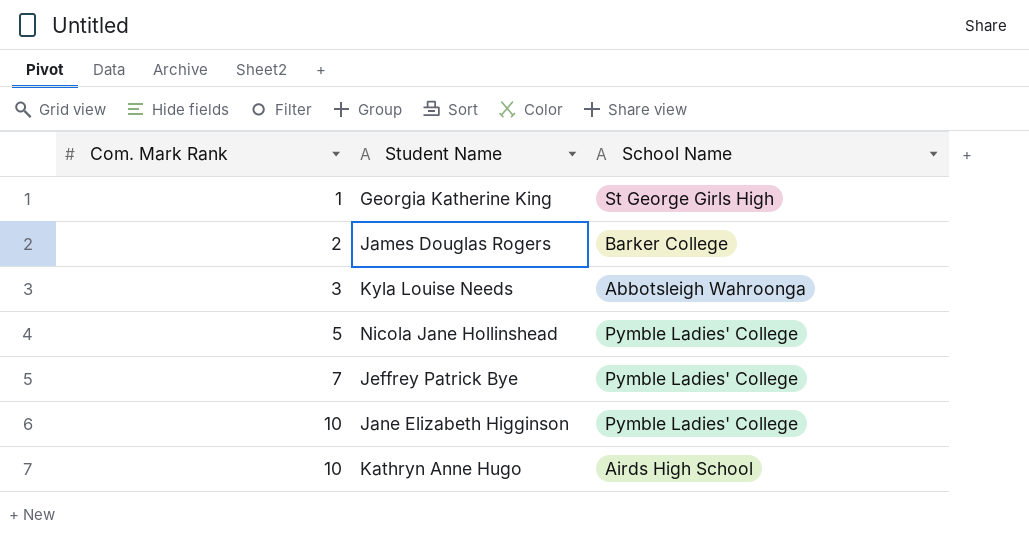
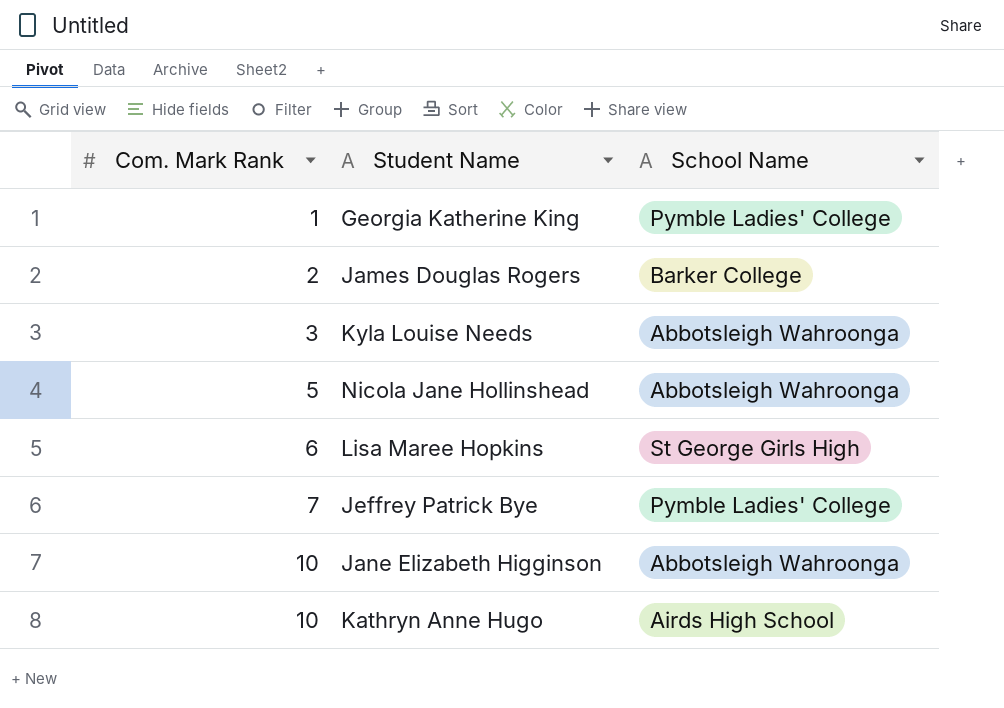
Georgia Katherine King | School Name: St George Girls High -> Pymble Ladies' College
Nicola Jane Hollinshead | School Name: Pymble Ladies' College -> Abbotsleigh Wahroonga
row Lisa Maree Hopkins: none -> 6 | St George Girls High
Jane Elizabeth Higginson | School Name: Pymble Ladies' College -> Abbotsleigh Wahroonga

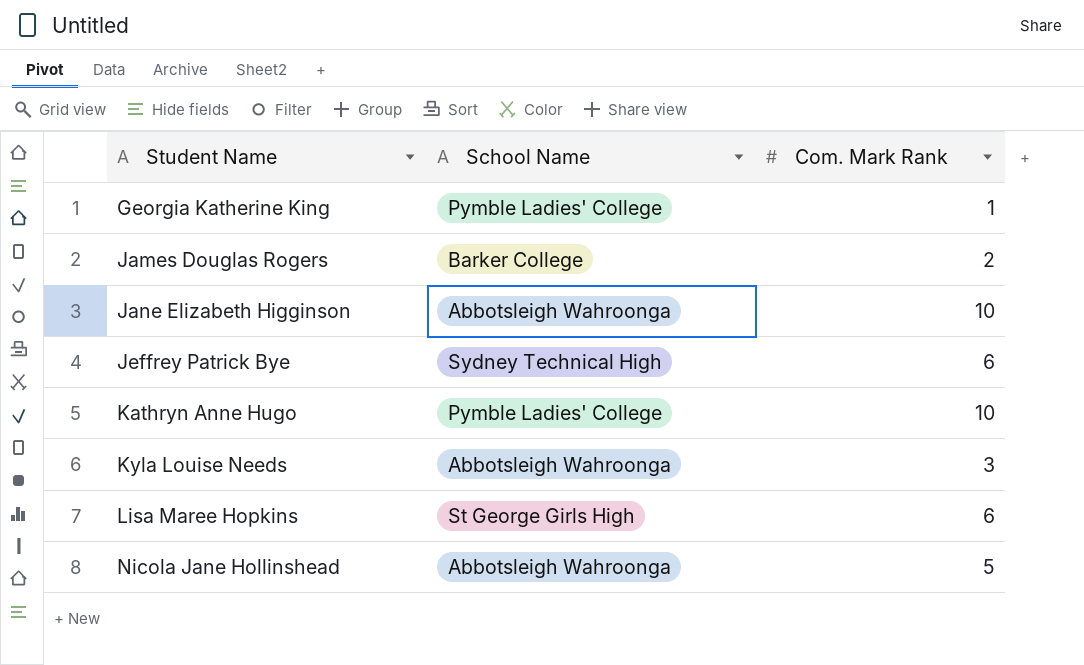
row order: Com. Mark Rank ascending -> Student Name ascending
column Com. Mark Rank | position: 1 -> 3
Jeffrey Patrick Bye | School Name: Pymble Ladies' College -> Sydney Technical High
Jeffrey Patrick Bye | Com. Mark Rank: 7 -> 6
Kathryn Anne Hugo | School Name: Airds High School -> Pymble Ladies' College

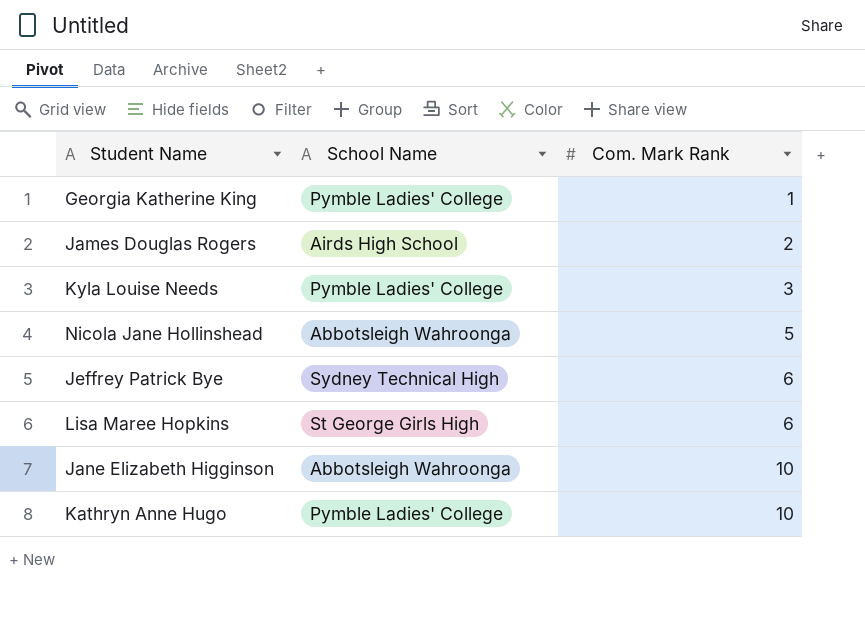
row order: Student Name ascending -> Com. Mark Rank ascending
James Douglas Rogers | School Name: Barker College -> Airds High School
Kyla Louise Needs | School Name: Abbotsleigh Wahroonga -> Pymble Ladies' College

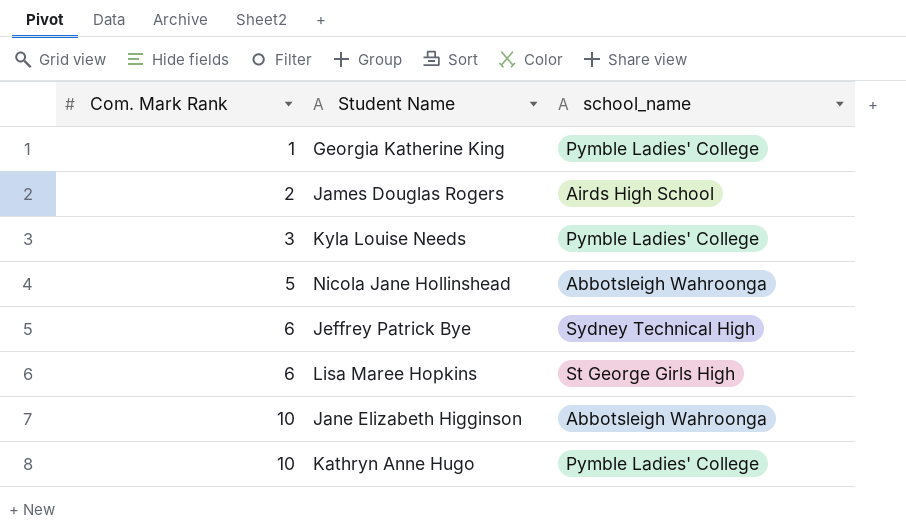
column Com. Mark Rank | position: 3 -> 1
column name: School Name -> school_name

